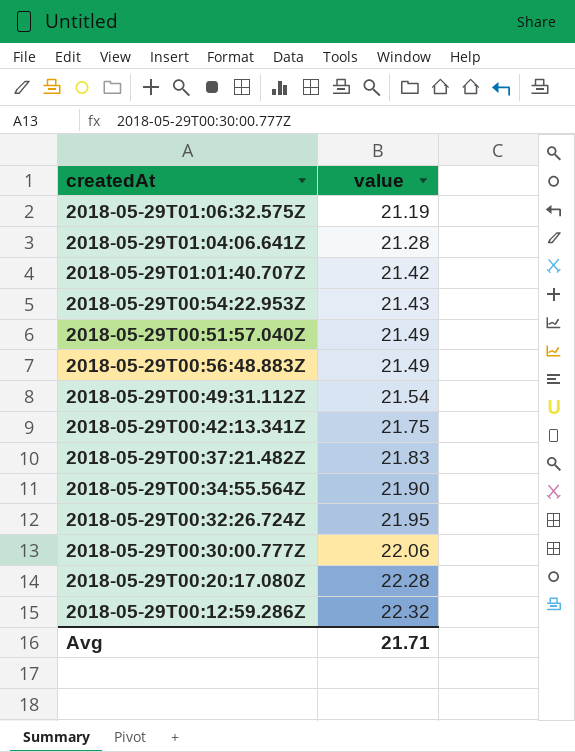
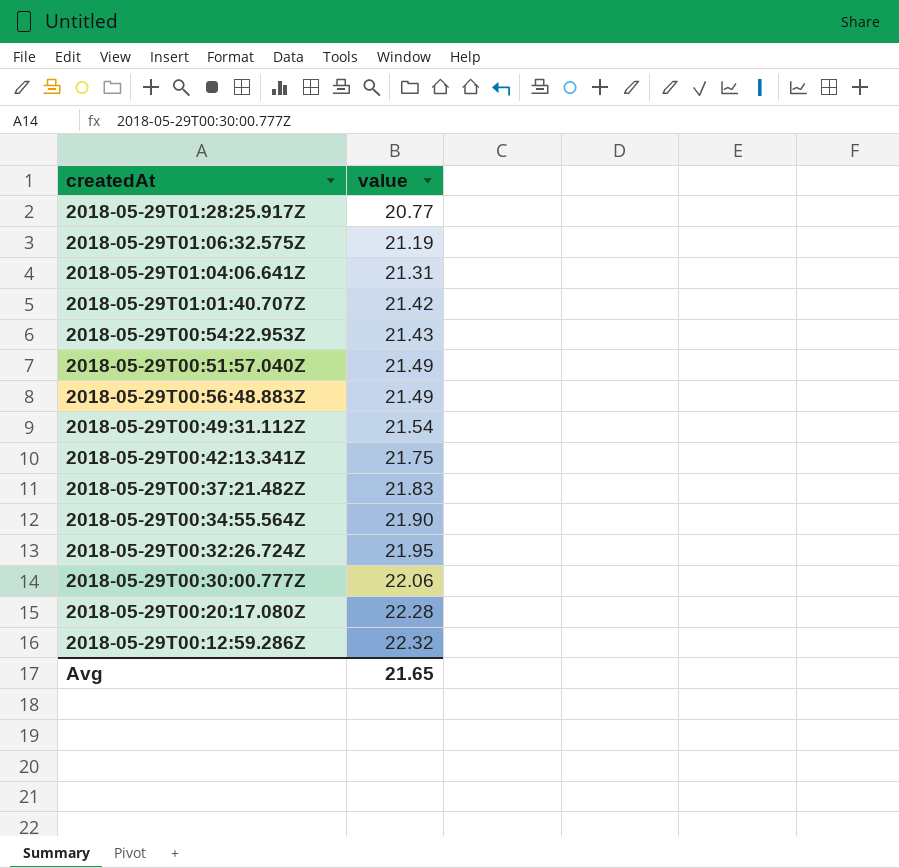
row 2018-05-29T01:28:25.917Z: none -> 20.77
2018-05-29T01:04:06.641Z | value: 21.28 -> 21.31
Avg | value: 21.71 -> 21.65

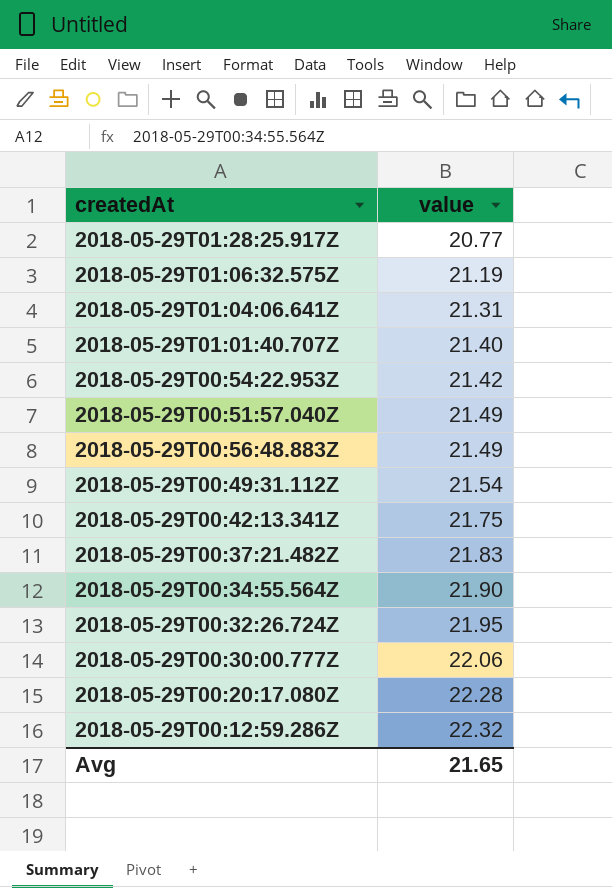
2018-05-29T01:01:40.707Z | value: 21.42 -> 21.40
2018-05-29T00:54:22.953Z | value: 21.43 -> 21.42

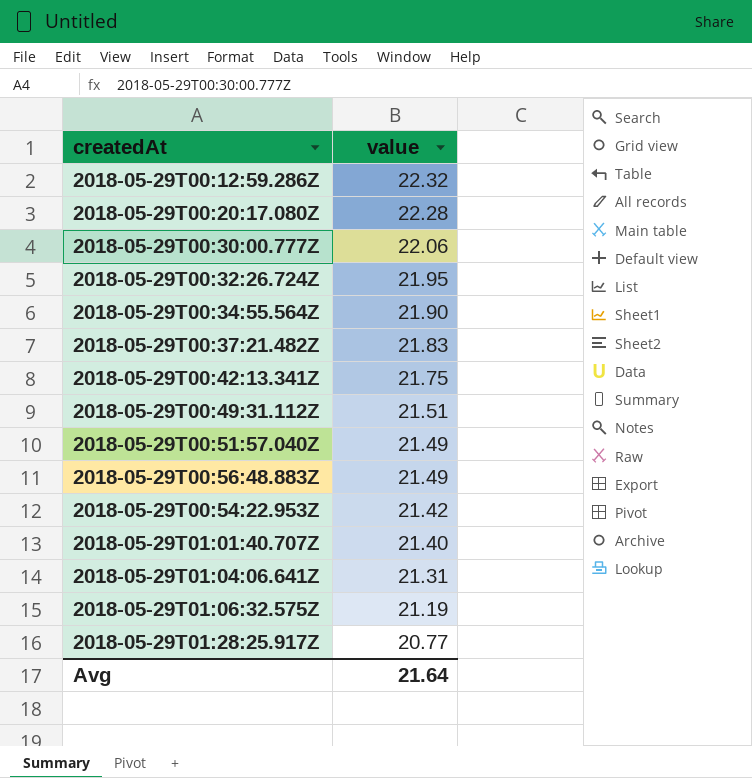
row order: value ascending -> value descending
2018-05-29T00:49:31.112Z | value: 21.54 -> 21.51
Avg | value: 21.65 -> 21.64

